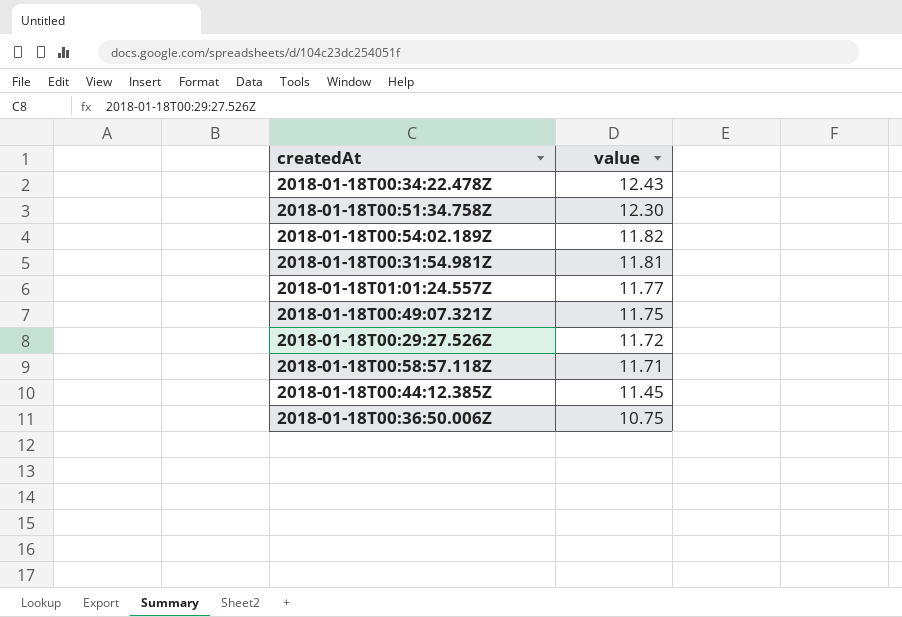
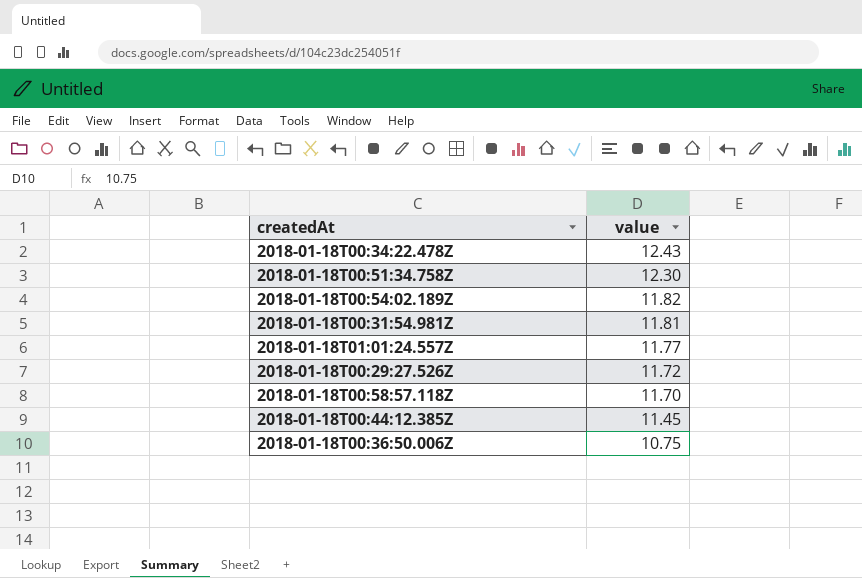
row 2018-01-18T00:49:07.321Z: 11.75 -> none
2018-01-18T00:58:57.118Z | value: 11.71 -> 11.70

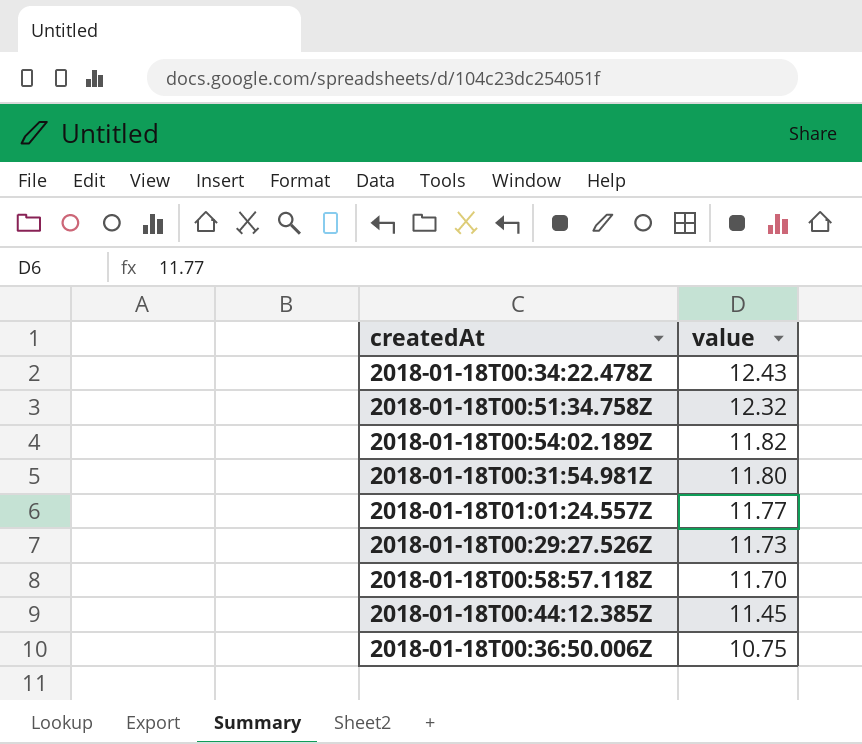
2018-01-18T00:51:34.758Z | value: 12.30 -> 12.32
2018-01-18T00:31:54.981Z | value: 11.81 -> 11.80
2018-01-18T00:29:27.526Z | value: 11.72 -> 11.73

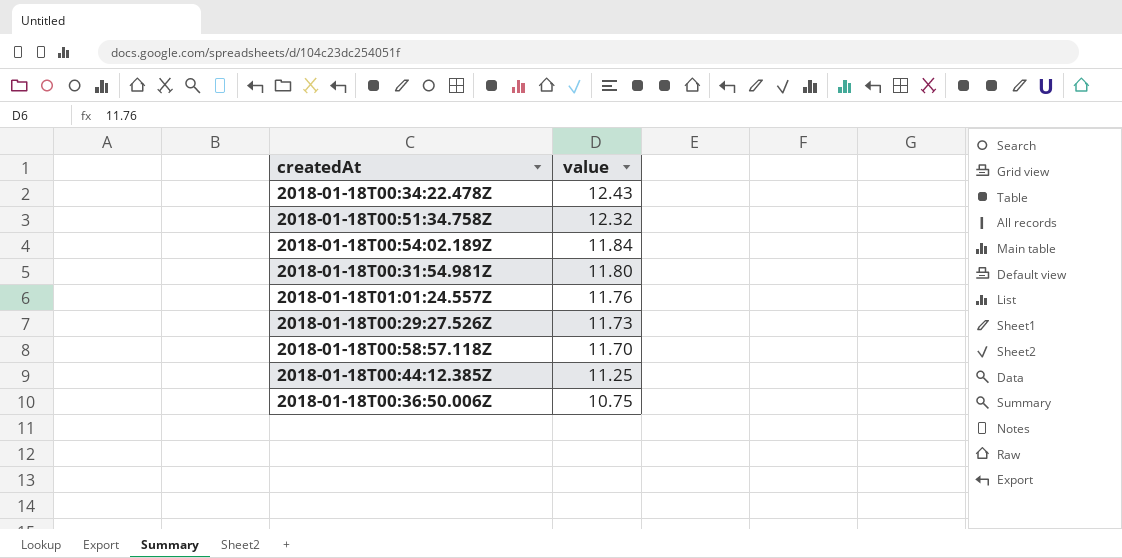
2018-01-18T00:54:02.189Z | value: 11.82 -> 11.84
2018-01-18T01:01:24.557Z | value: 11.77 -> 11.76
2018-01-18T00:44:12.385Z | value: 11.45 -> 11.25

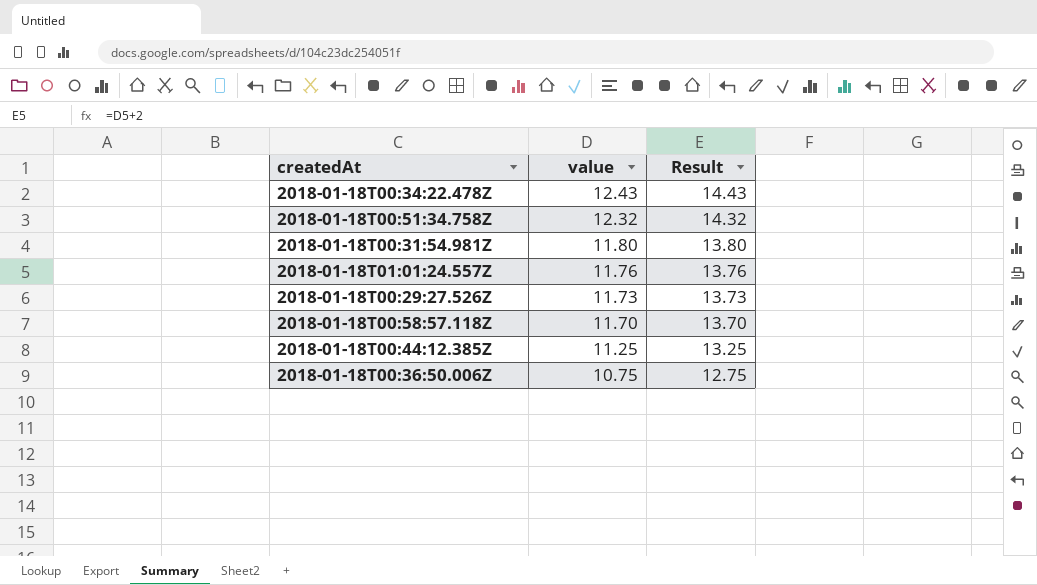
column Result | formula: none -> [value] + 2
row 2018-01-18T00:54:02.189Z: 11.84 -> none

